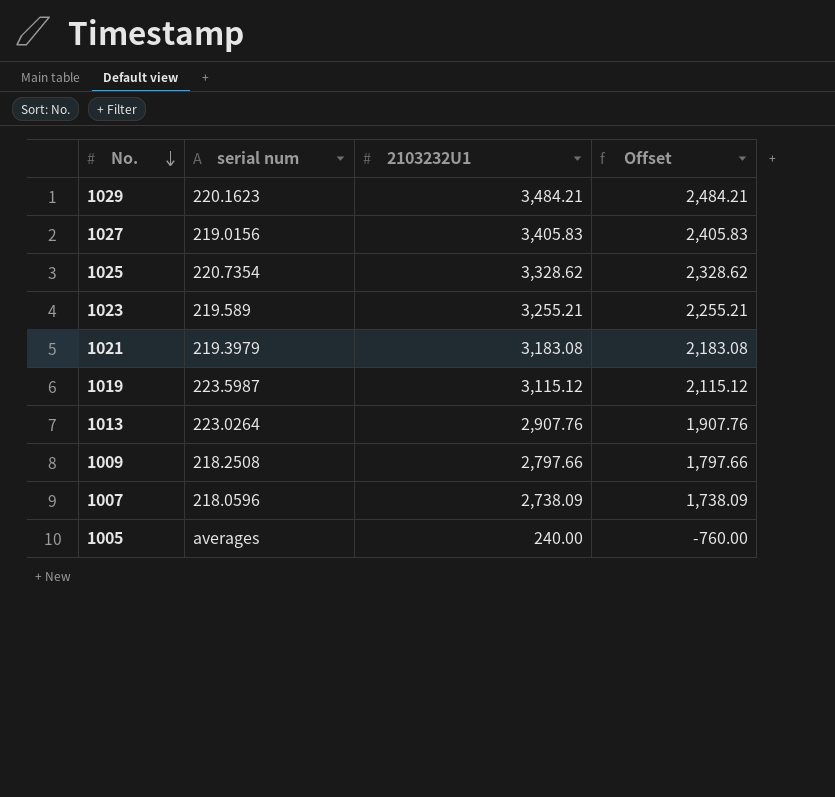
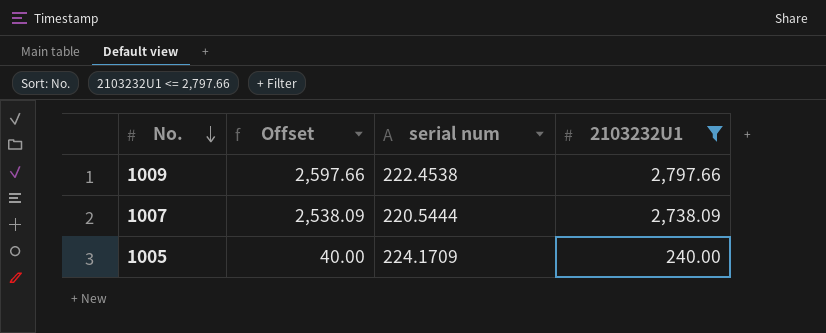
filter: none -> 2103232U1 <= 2,797.66
column Offset | formula: [2103232U1] - 1000 -> [2103232U1] - 200
column Offset | position: 4 -> 2
1009 | serial num: 218.2508 -> 222.4538
1007 | serial num: 218.0596 -> 220.5444
1005 | serial num: averages -> 224.1709

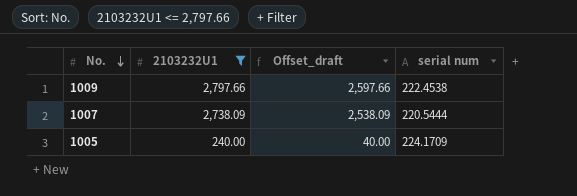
column 2103232U1 | position: 4 -> 2
column name: Offset -> Offset_draft

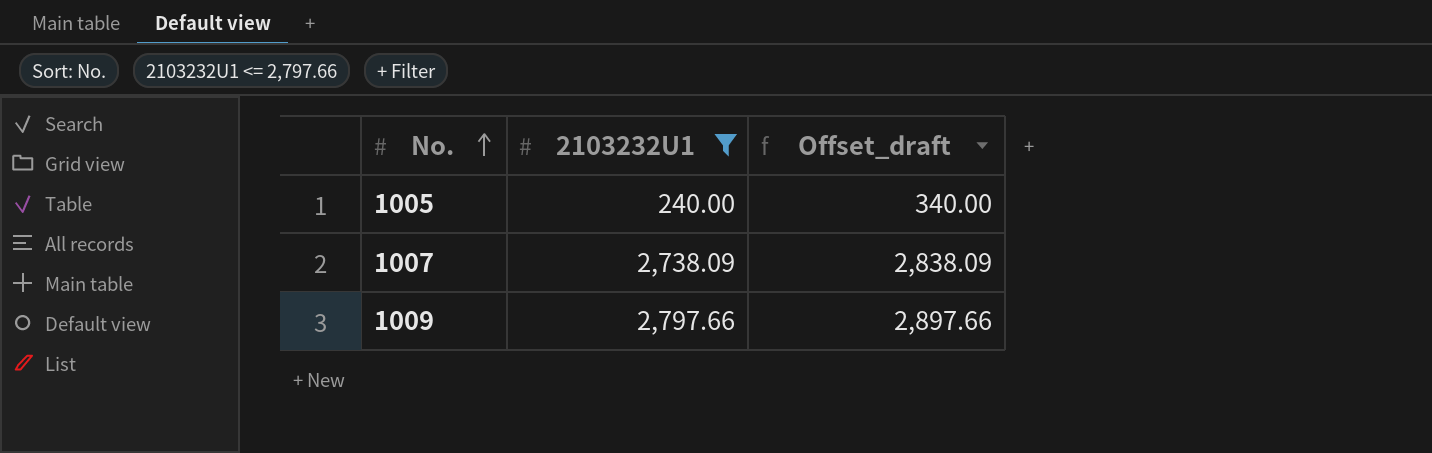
row order: No. descending -> No. ascending
column serial num | position: 4 -> none
column Offset_draft | formula: [2103232U1] - 200 -> [2103232U1] + 100

